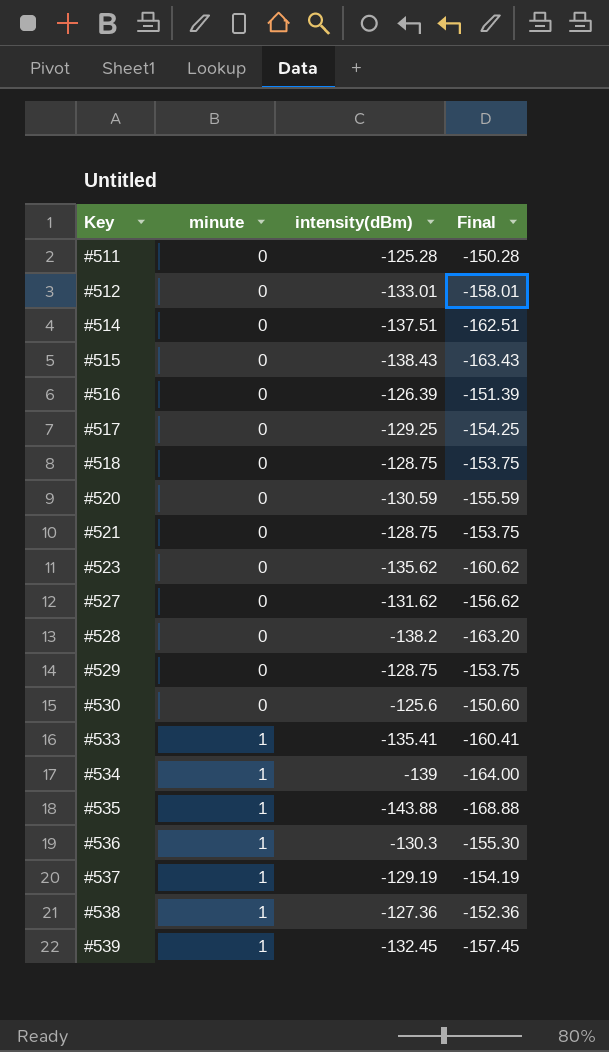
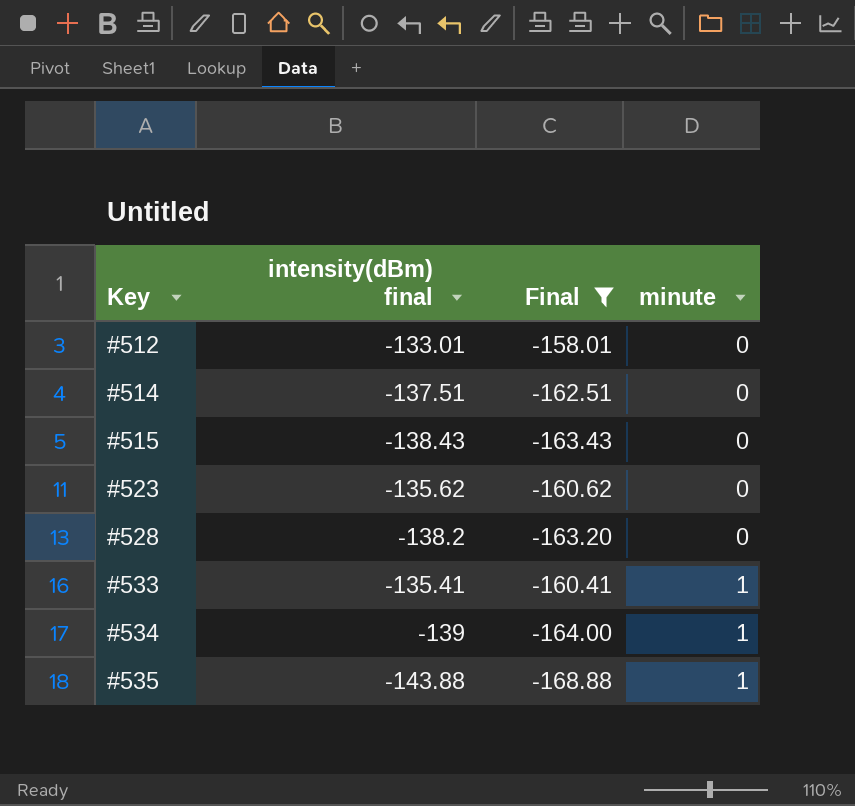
filter: none -> Final <= -158.01
column name: intensity(dBm) -> intensity(dBm) final
column minute | position: 2 -> 4

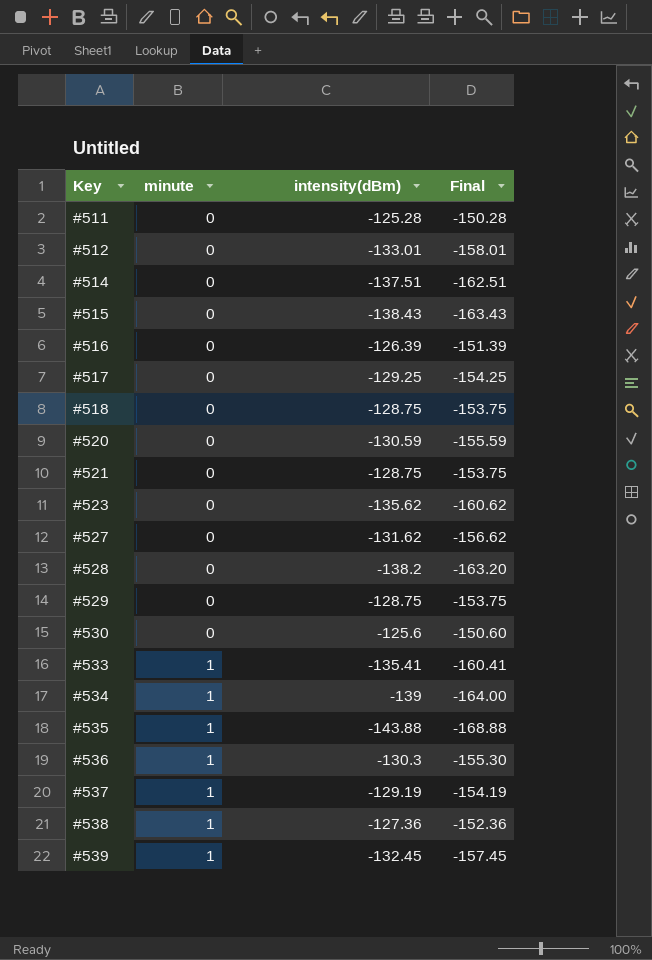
filter: Final <= -158.01 -> none
column minute | position: 4 -> 2
column name: intensity(dBm) final -> intensity(dBm)

